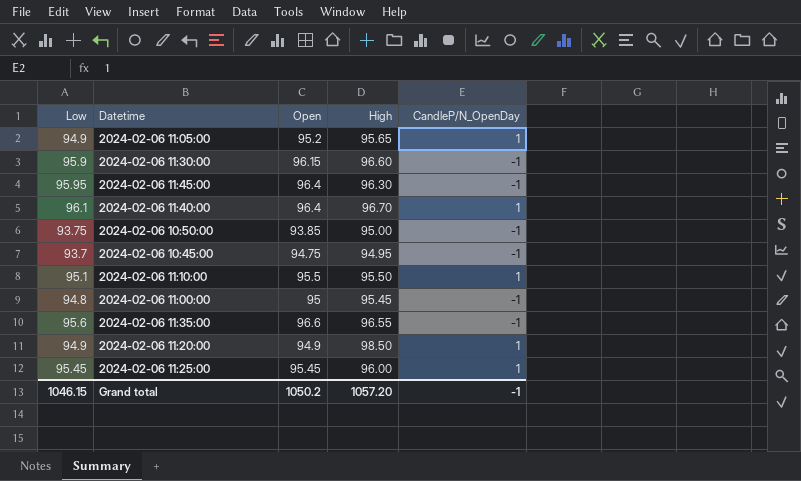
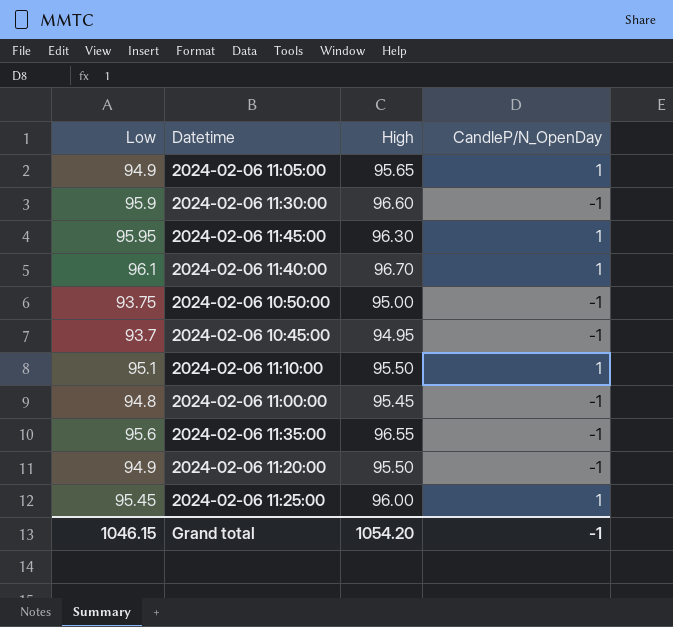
column Open | position: 3 -> none
2024-02-06 11:45:00 | CandleP/N_OpenDay: -1 -> 1
2024-02-06 11:20:00 | High: 98.50 -> 95.50
2024-02-06 11:20:00 | CandleP/N_OpenDay: 1 -> -1
Grand total | High: 1057.20 -> 1054.20

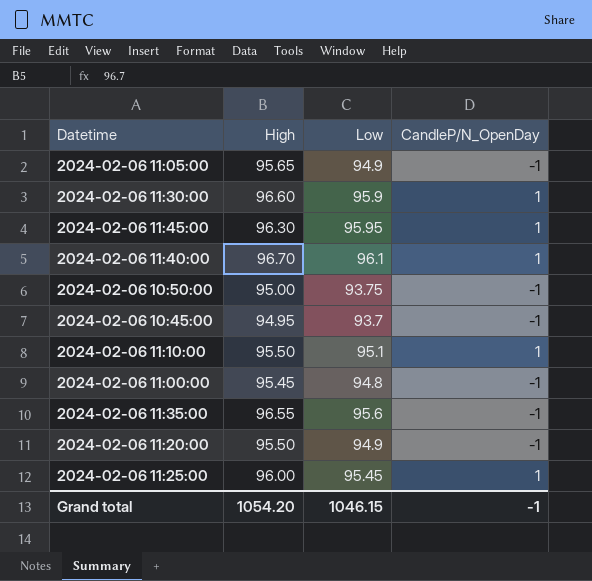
column Low | position: 1 -> 3
2024-02-06 11:05:00 | CandleP/N_OpenDay: 1 -> -1
2024-02-06 11:30:00 | CandleP/N_OpenDay: -1 -> 1

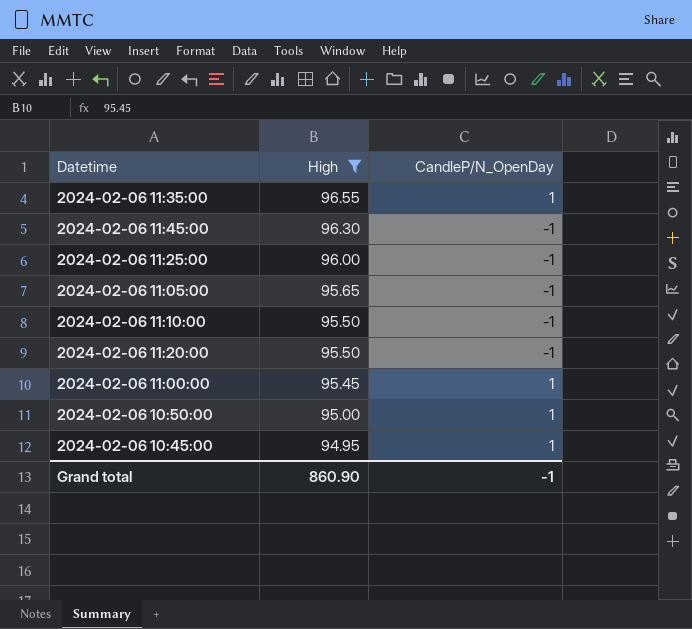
filter: none -> High <= 96.55
row order: none -> High descending
column Low | position: 3 -> none
2024-02-06 11:35:00 | CandleP/N_OpenDay: -1 -> 1
2024-02-06 11:45:00 | CandleP/N_OpenDay: 1 -> -1
2024-02-06 11:25:00 | CandleP/N_OpenDay: 1 -> -1
2024-02-06 11:10:00 | CandleP/N_OpenDay: 1 -> -1
2024-02-06 11:00:00 | CandleP/N_OpenDay: -1 -> 1
2024-02-06 10:50:00 | CandleP/N_OpenDay: -1 -> 1
2024-02-06 10:45:00 | CandleP/N_OpenDay: -1 -> 1
Grand total | High: 1054.20 -> 860.90

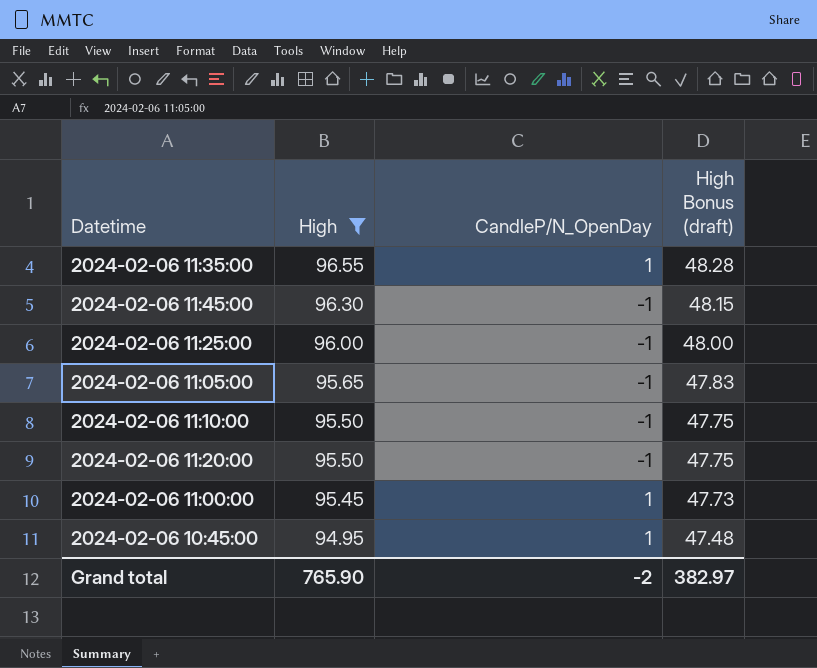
column High Bonus (draft) | formula: none -> [High] * 0.5
row 2024-02-06 10:50:00: 95.00 | 1 -> none
Grand total | High: 860.90 -> 765.90
Grand total | CandleP/N_OpenDay: -1 -> -2

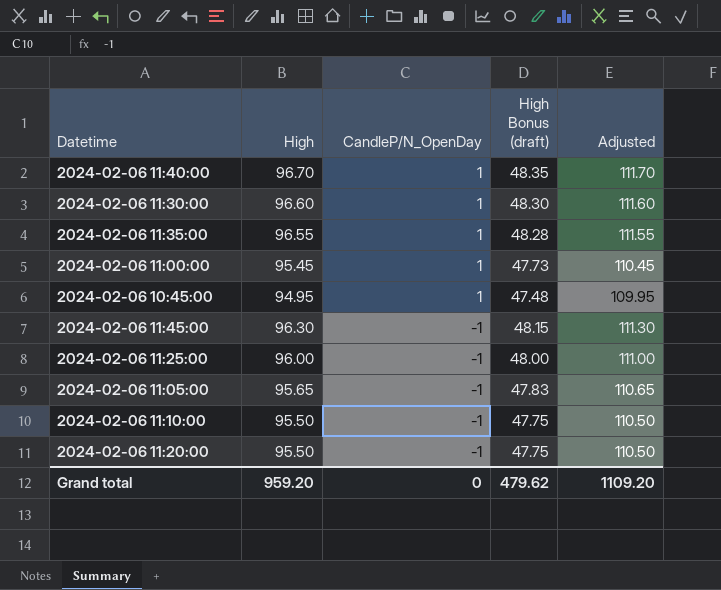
filter: High <= 96.55 -> none
row order: High descending -> CandleP/N_OpenDay descending
column Adjusted | formula: none -> [High] + 15
Grand total | High: 765.90 -> 959.20
Grand total | CandleP/N_OpenDay: -2 -> 0
Grand total | High Bonus (draft): 382.97 -> 479.62

